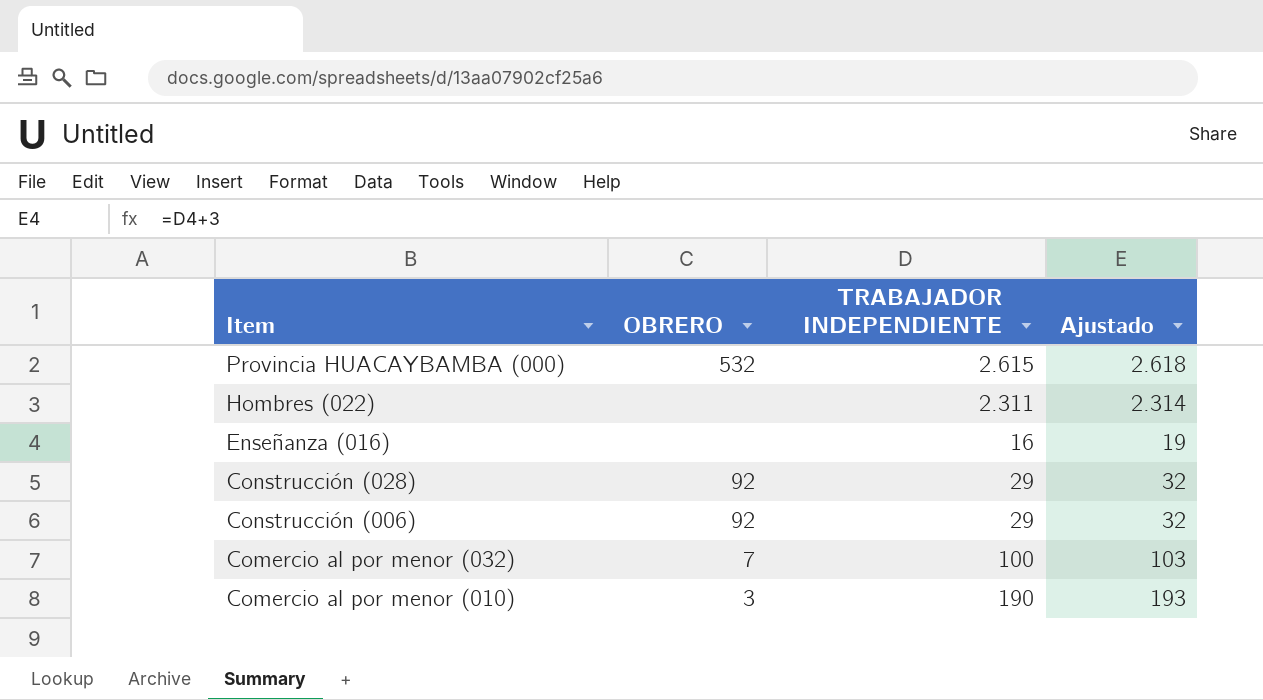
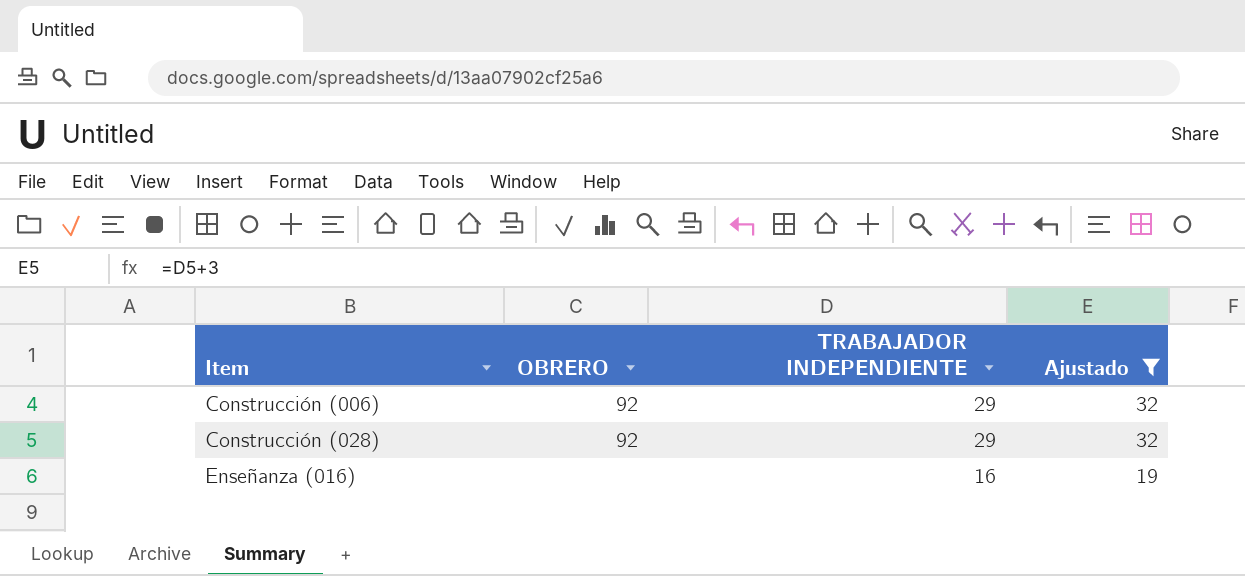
filter: none -> Ajustado <= 32
row order: Item descending -> Item ascending

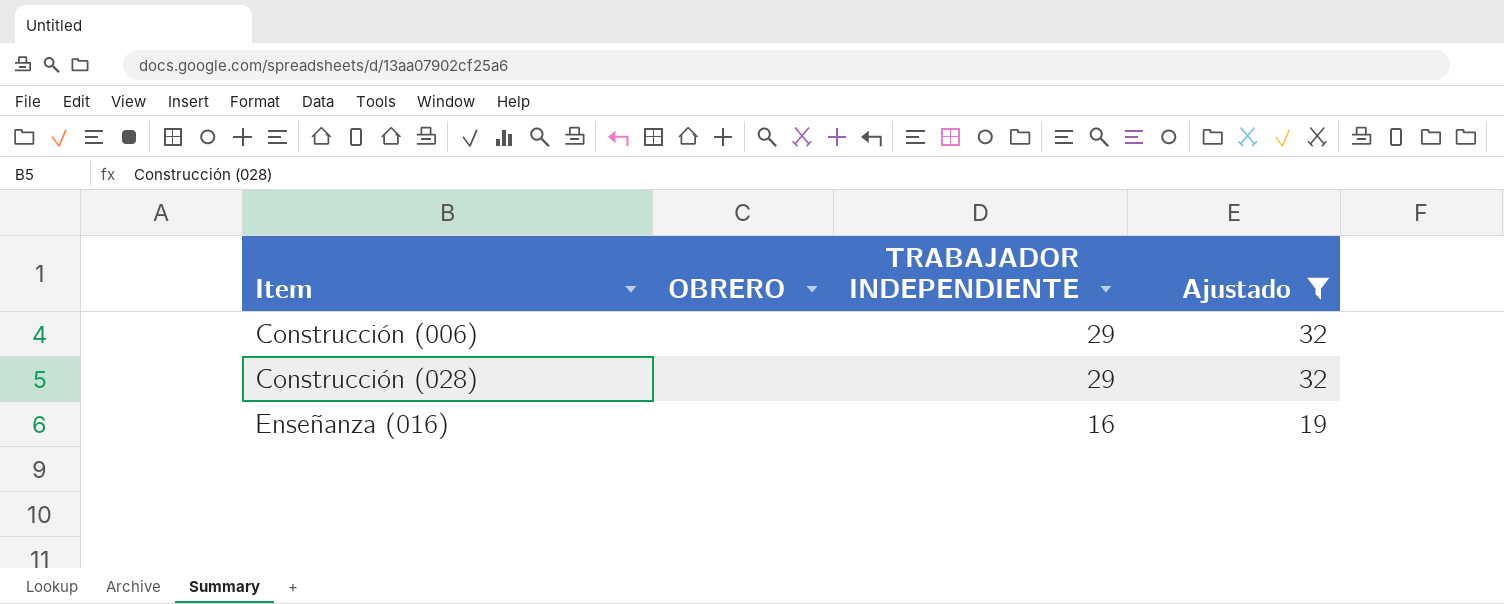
Construcción (006) | OBRERO: 92 -> none
Construcción (028) | OBRERO: 92 -> none

